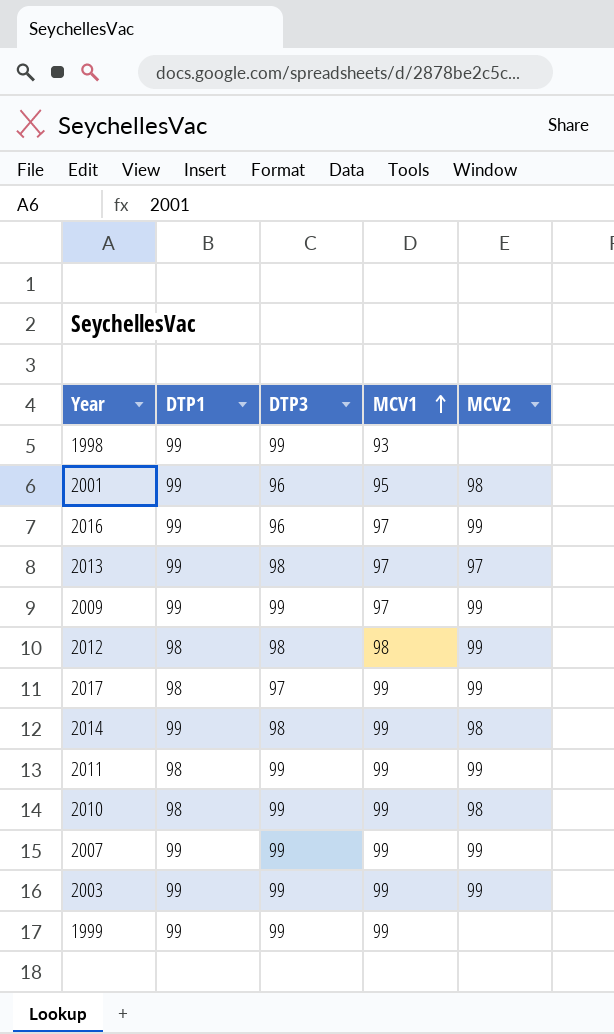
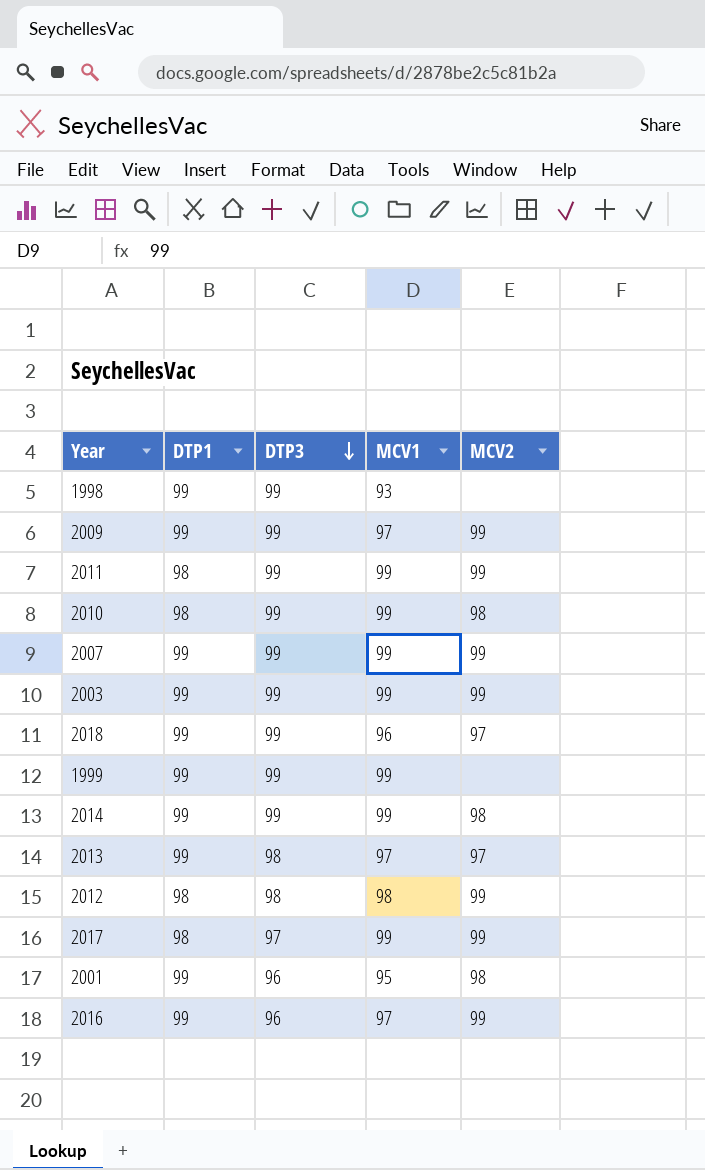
row order: MCV1 ascending -> DTP3 descending
row 2018: none -> 99 | 99 | 96 | 97
2014 | DTP3: 98 -> 99

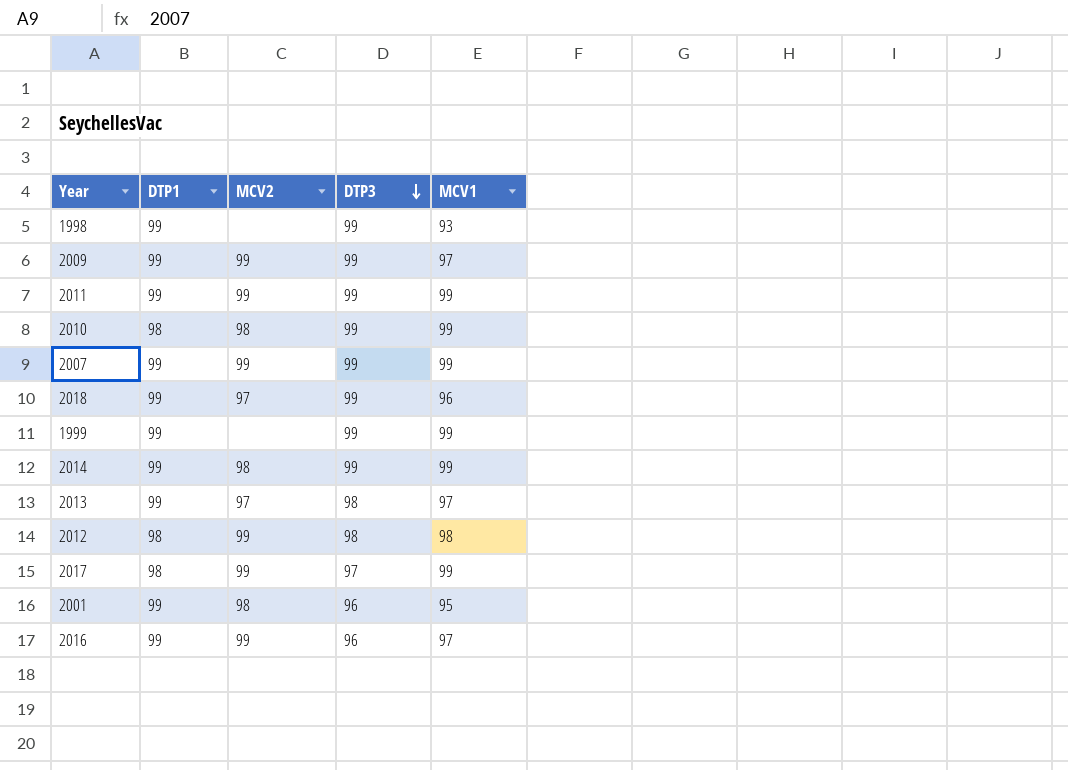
column MCV2 | position: 5 -> 3
row 2003: 99 | 99 | 99 | 99 -> none
2011 | DTP1: 98 -> 99

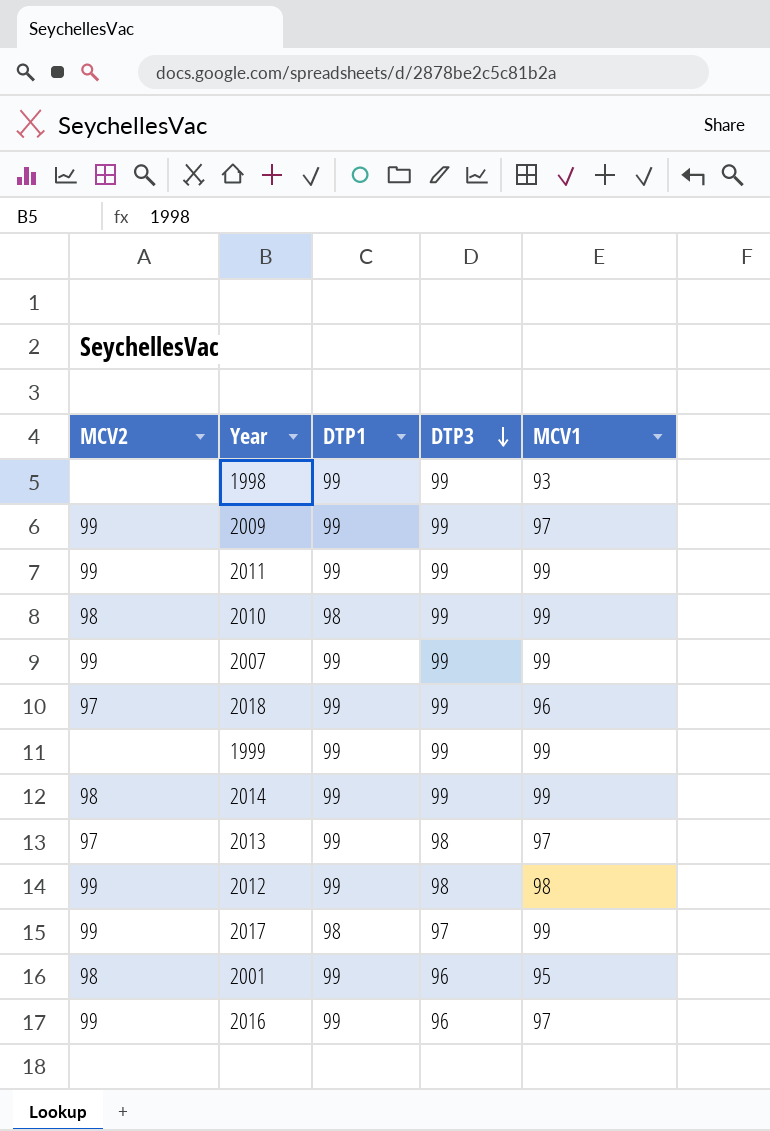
column MCV2 | position: 3 -> 1
2012 | DTP1: 98 -> 99

